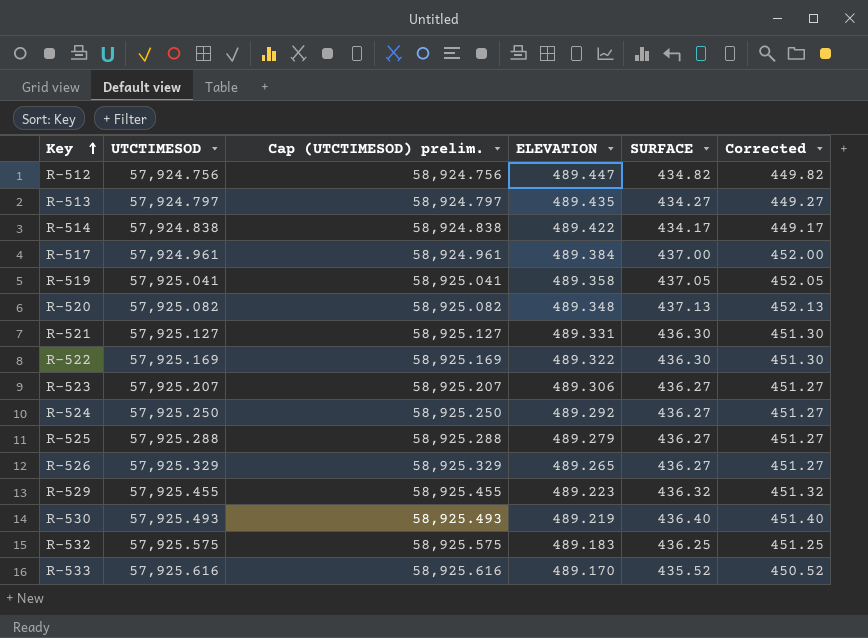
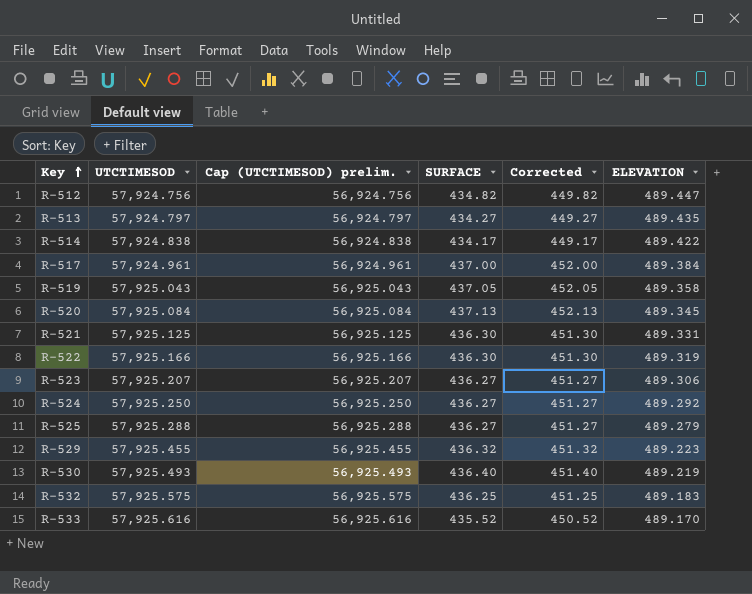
column Cap (UTCTIMESOD) prelim. | formula: [UTCTIMESOD] + 1000 -> [UTCTIMESOD] - 1000
column ELEVATION | position: 4 -> 6
row R-526: 57,925.329 | 58,925.329 | 489.265 | 436.27 | 451.27 -> none
R-519 | UTCTIMESOD: 57,925.041 -> 57,925.043
R-520 | UTCTIMESOD: 57,925.082 -> 57,925.084
R-520 | ELEVATION: 489.348 -> 489.345
R-521 | UTCTIMESOD: 57,925.127 -> 57,925.125
R-522 | UTCTIMESOD: 57,925.169 -> 57,925.166
R-522 | ELEVATION: 489.322 -> 489.319

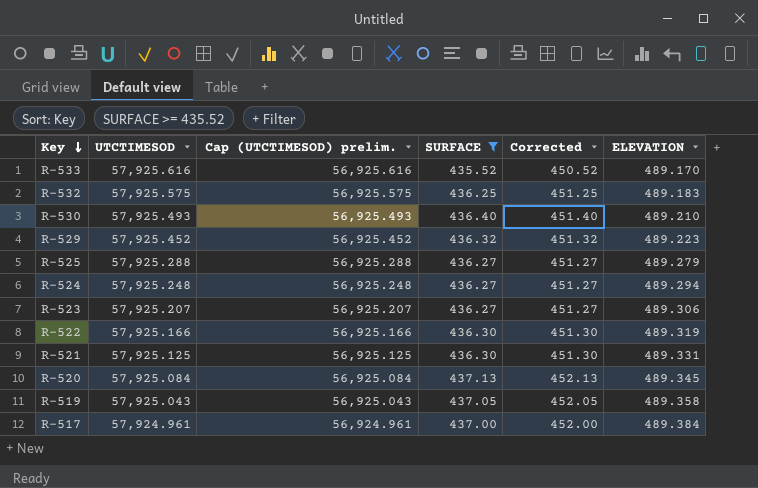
filter: none -> SURFACE >= 435.52
row order: Key ascending -> Key descending
R-530 | ELEVATION: 489.219 -> 489.210
R-529 | UTCTIMESOD: 57,925.455 -> 57,925.452
R-529 | Cap (UTCTIMESOD) prelim.: 56,925.455 -> 56,925.452
R-524 | UTCTIMESOD: 57,925.250 -> 57,925.248
R-524 | Cap (UTCTIMESOD) prelim.: 56,925.250 -> 56,925.248
R-524 | ELEVATION: 489.292 -> 489.294

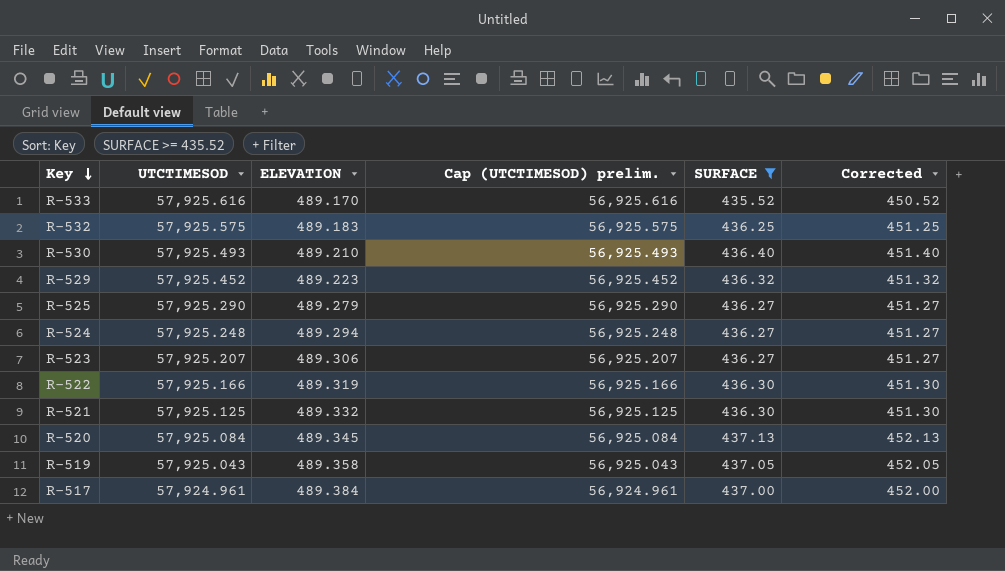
column ELEVATION | position: 6 -> 3
R-525 | UTCTIMESOD: 57,925.288 -> 57,925.290
R-525 | Cap (UTCTIMESOD) prelim.: 56,925.288 -> 56,925.290
R-521 | ELEVATION: 489.331 -> 489.332

